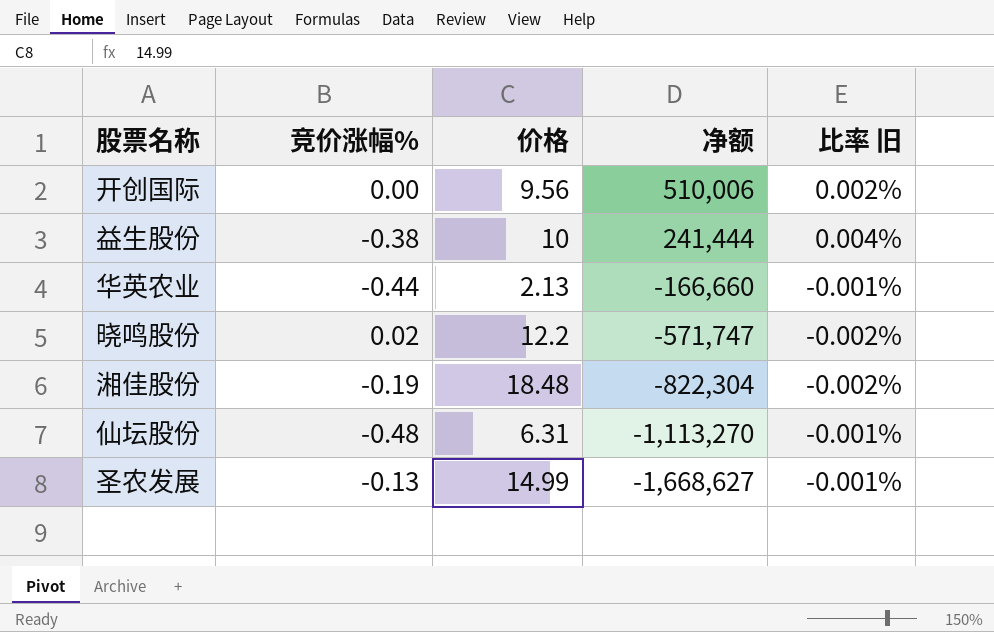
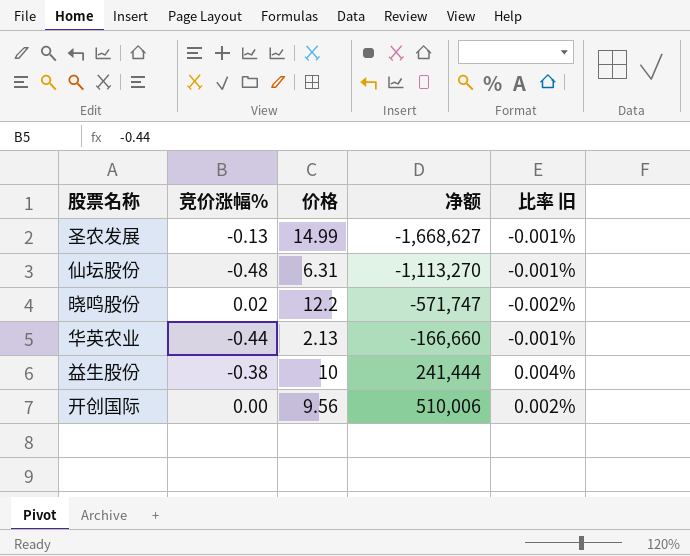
row order: 净额 descending -> 净额 ascending
row 湘佳股份: -0.19 | 18.48 | -822,304 | -0.002% -> none

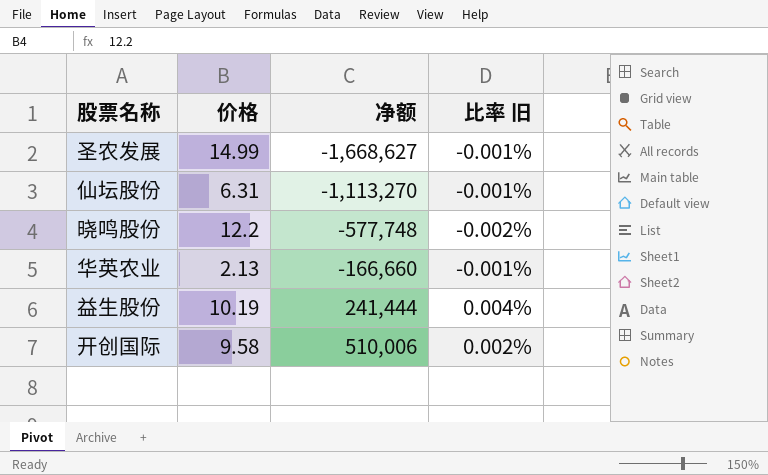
column 竞价涨幅% | position: 2 -> none
晓鸣股份 | 净额: -571,747 -> -577,748
益生股份 | 价格: 10 -> 10.19
开创国际 | 价格: 9.56 -> 9.58

